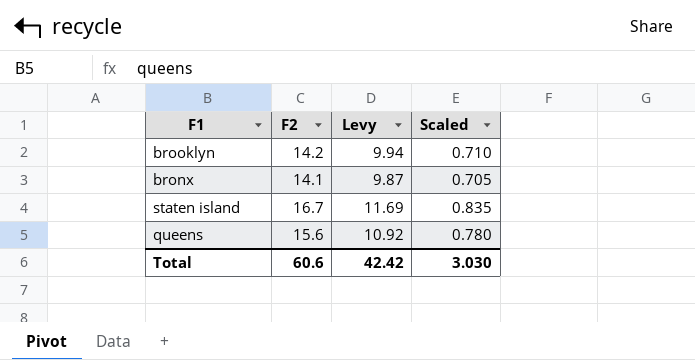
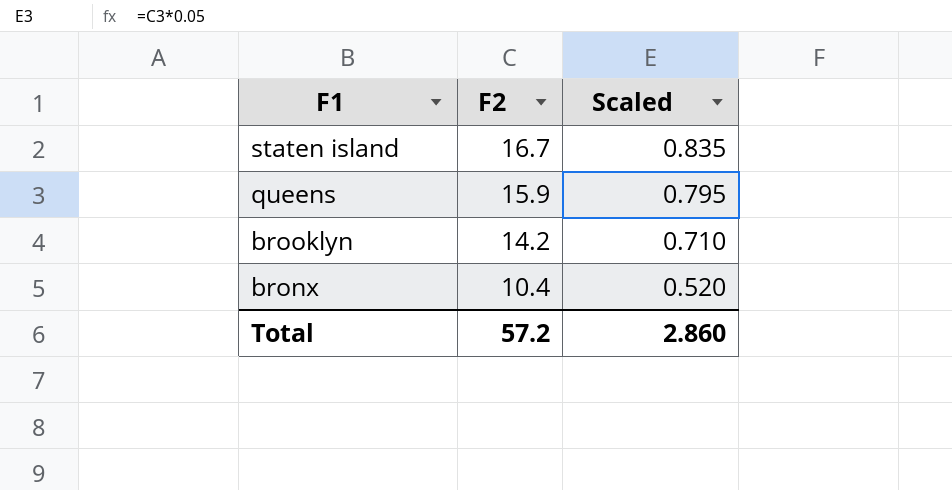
row order: none -> F1 descending
column Levy | formula: [F2] * 0.7 -> none
queens | F2: 15.6 -> 15.9
queens | Scaled: 0.780 -> 0.795
bronx | F2: 14.1 -> 10.4
bronx | Scaled: 0.705 -> 0.520
Total | F2: 60.6 -> 57.2
Total | Scaled: 3.030 -> 2.860

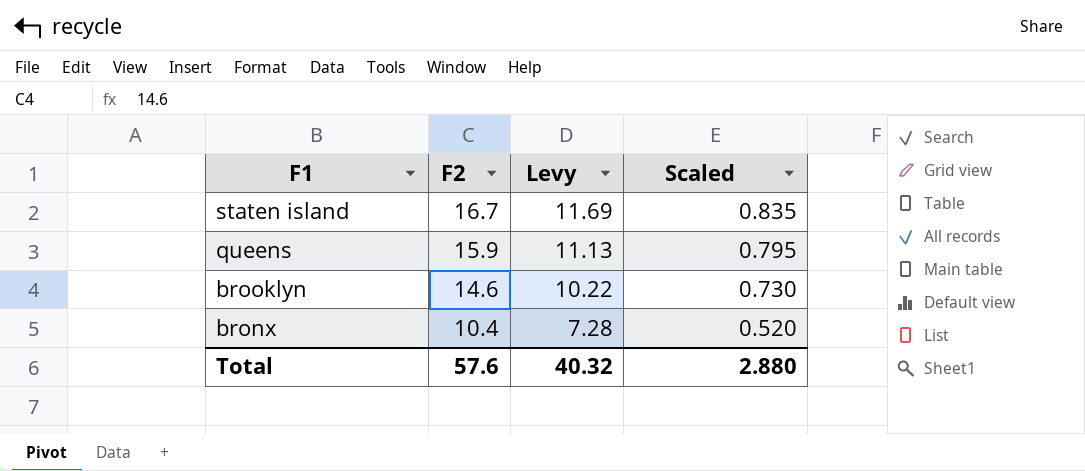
column Levy | formula: none -> [F2] * 0.7
brooklyn | F2: 14.2 -> 14.6
brooklyn | Scaled: 0.710 -> 0.730
Total | F2: 57.2 -> 57.6
Total | Scaled: 2.860 -> 2.880

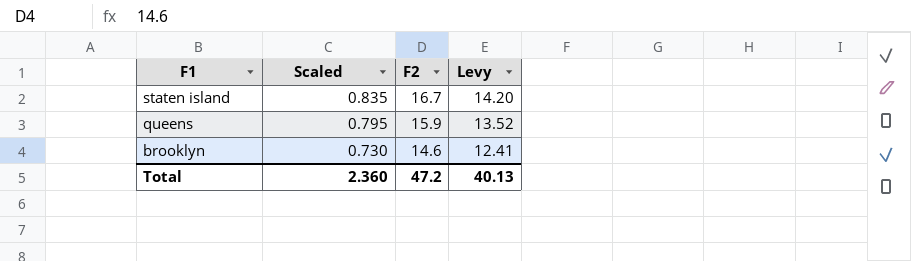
column Scaled | position: 4 -> 2
column Levy | formula: [F2] * 0.7 -> [F2] * 0.85
row bronx: 10.4 | 7.28 | 0.520 -> none
Total | Scaled: 2.880 -> 2.360
Total | F2: 57.6 -> 47.2
Total | Levy: 40.32 -> 40.13

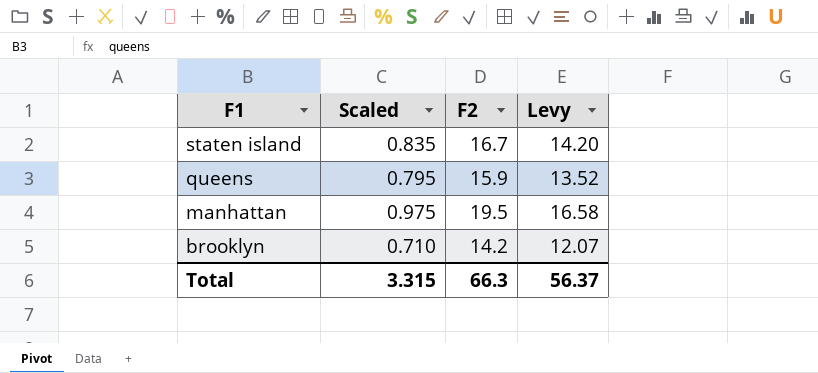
row manhattan: none -> 0.975 | 19.5 | 16.58
brooklyn | Scaled: 0.730 -> 0.710
brooklyn | F2: 14.6 -> 14.2
brooklyn | Levy: 12.41 -> 12.07
Total | Scaled: 2.360 -> 3.315
Total | F2: 47.2 -> 66.3
Total | Levy: 40.13 -> 56.37

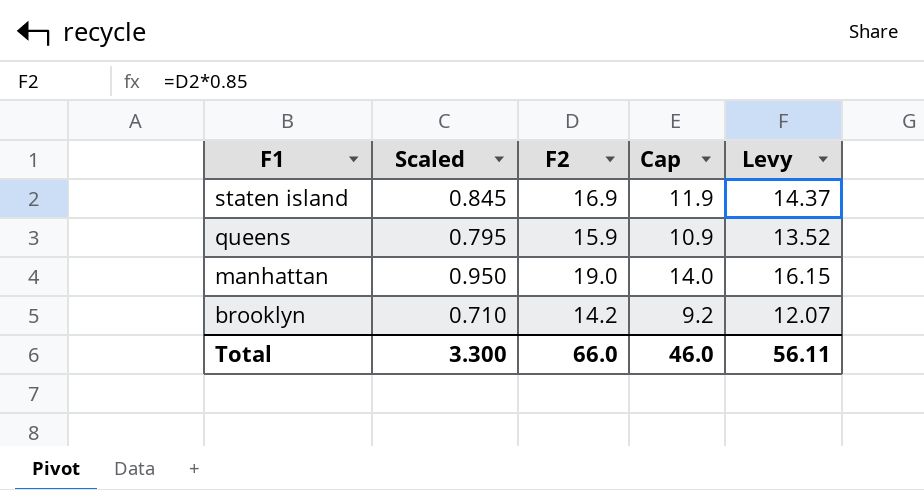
column Cap | formula: none -> [F2] - 5
staten island | Scaled: 0.835 -> 0.845
staten island | F2: 16.7 -> 16.9
staten island | Levy: 14.20 -> 14.37
manhattan | Scaled: 0.975 -> 0.950
manhattan | F2: 19.5 -> 19.0
manhattan | Levy: 16.58 -> 16.15
Total | Scaled: 3.315 -> 3.300
Total | F2: 66.3 -> 66.0
Total | Levy: 56.37 -> 56.11

